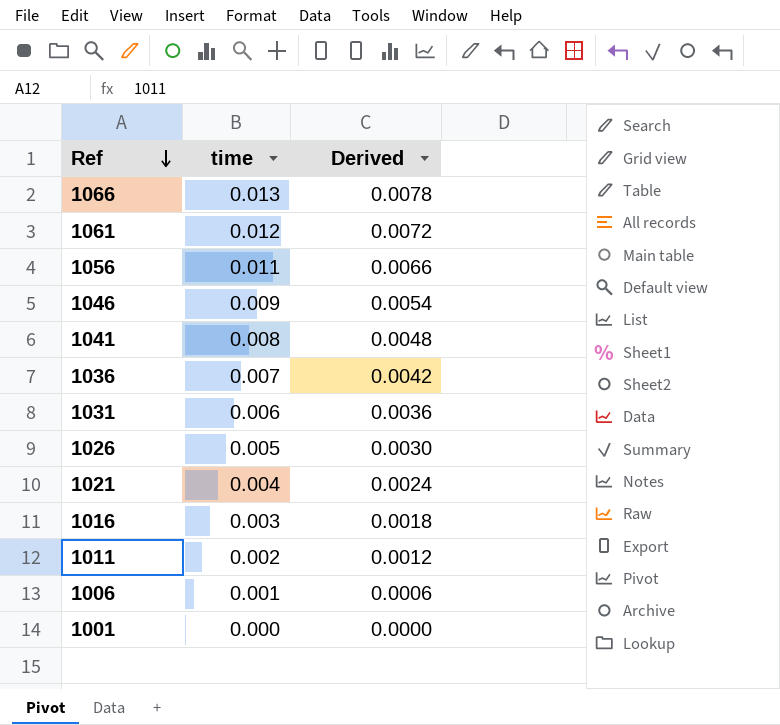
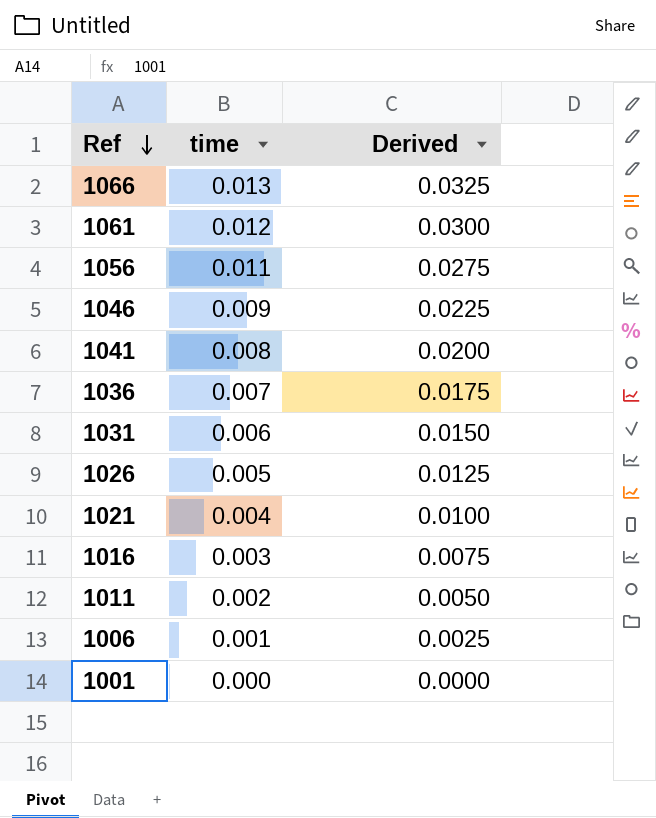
column Derived | formula: [time] * 0.6 -> [time] * 2.5

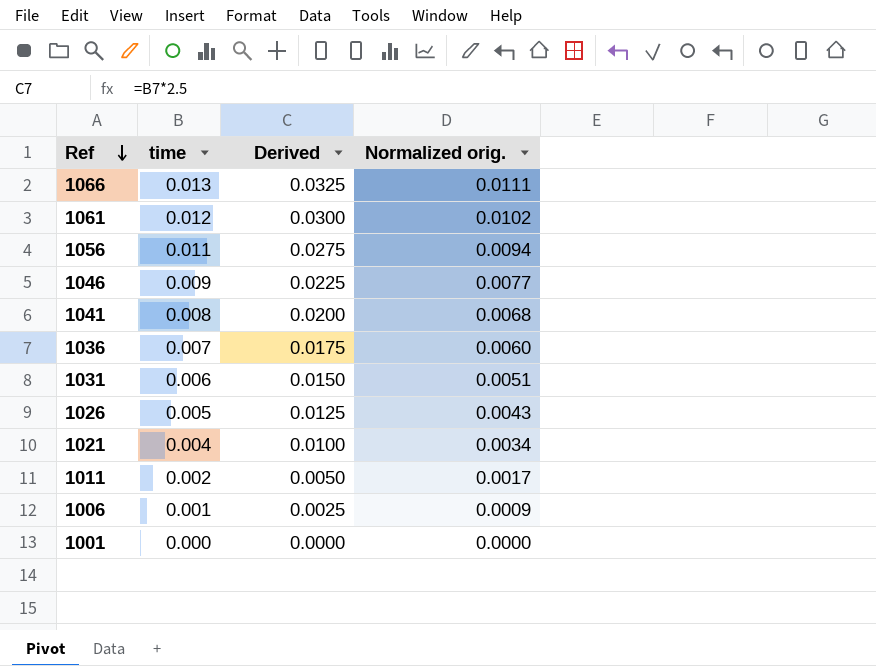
column Normalized orig. | formula: none -> [time] * 0.85
row 1016: 0.003 | 0.0075 -> none

